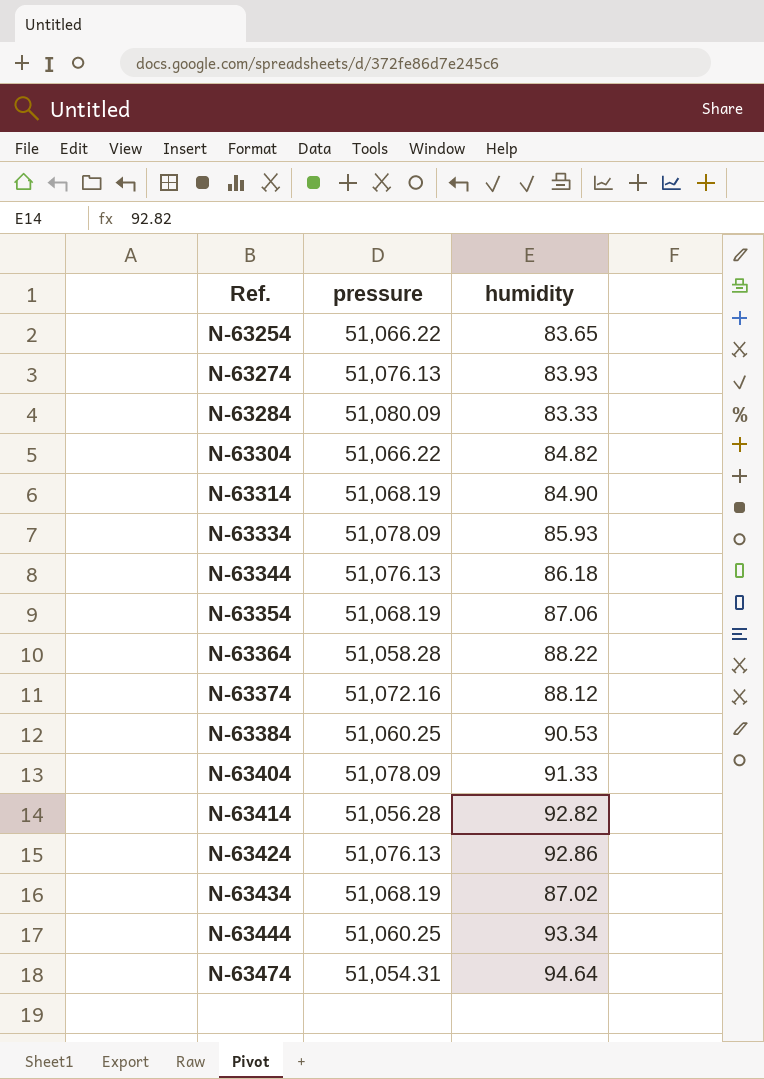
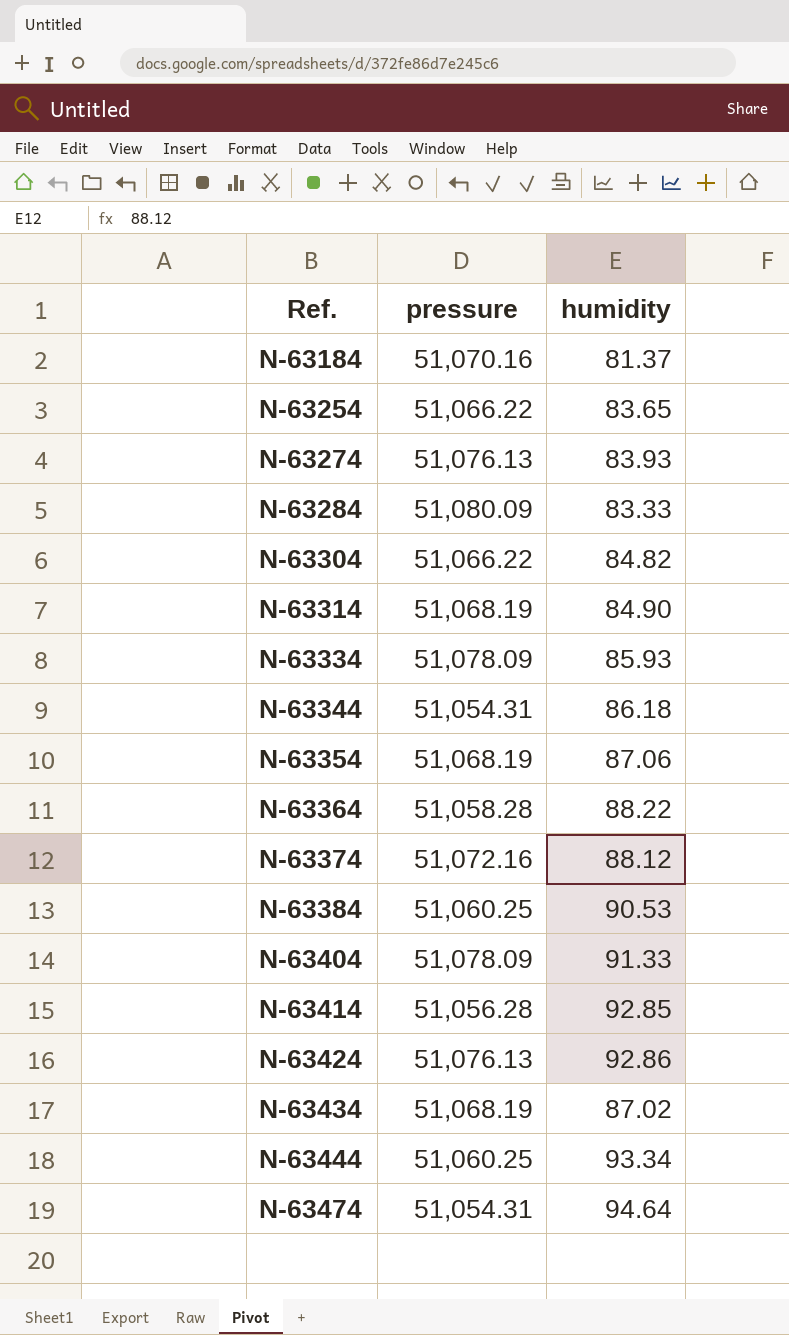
row N-63184: none -> 51,070.16 | 81.37
N-63344 | pressure: 51,076.13 -> 51,054.31
N-63414 | humidity: 92.82 -> 92.85

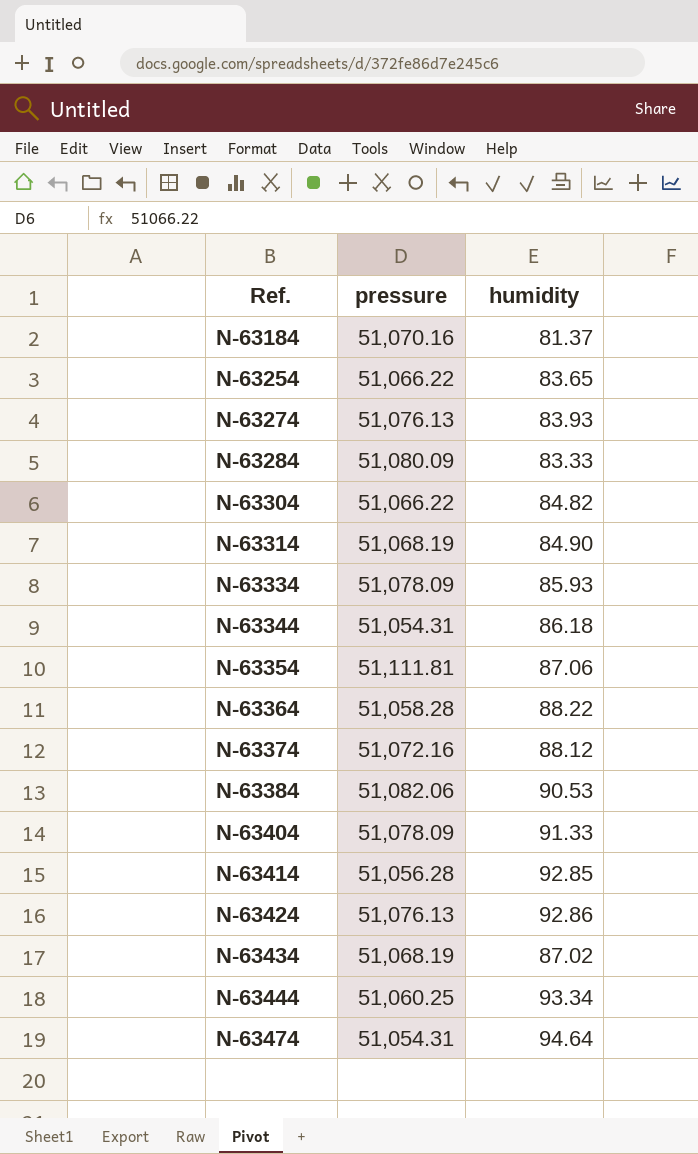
N-63354 | pressure: 51,068.19 -> 51,111.81
N-63384 | pressure: 51,060.25 -> 51,082.06

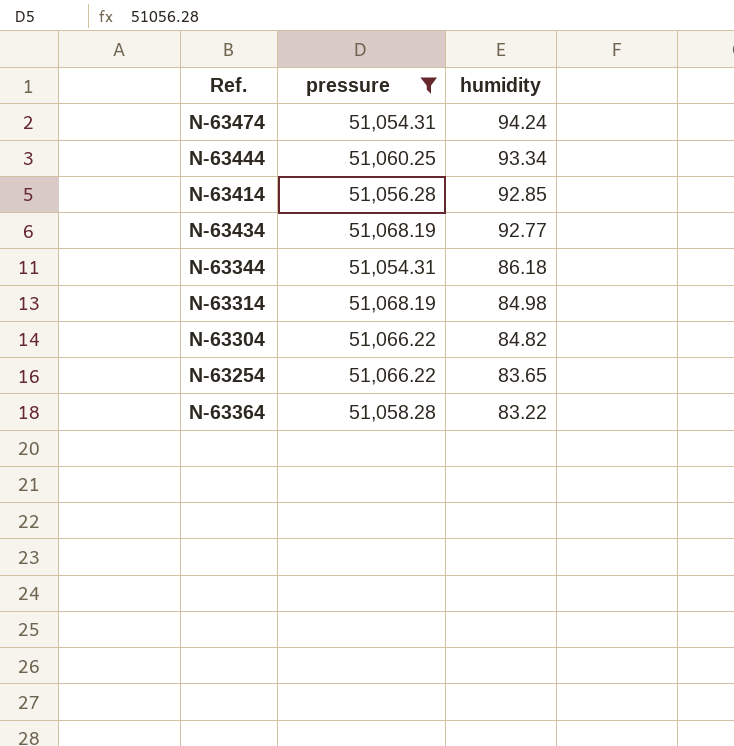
filter: none -> pressure <= 51,068.19
row order: Ref. ascending -> humidity descending
N-63474 | humidity: 94.64 -> 94.24
N-63434 | humidity: 87.02 -> 92.77
N-63314 | humidity: 84.90 -> 84.98
N-63364 | humidity: 88.22 -> 83.22

